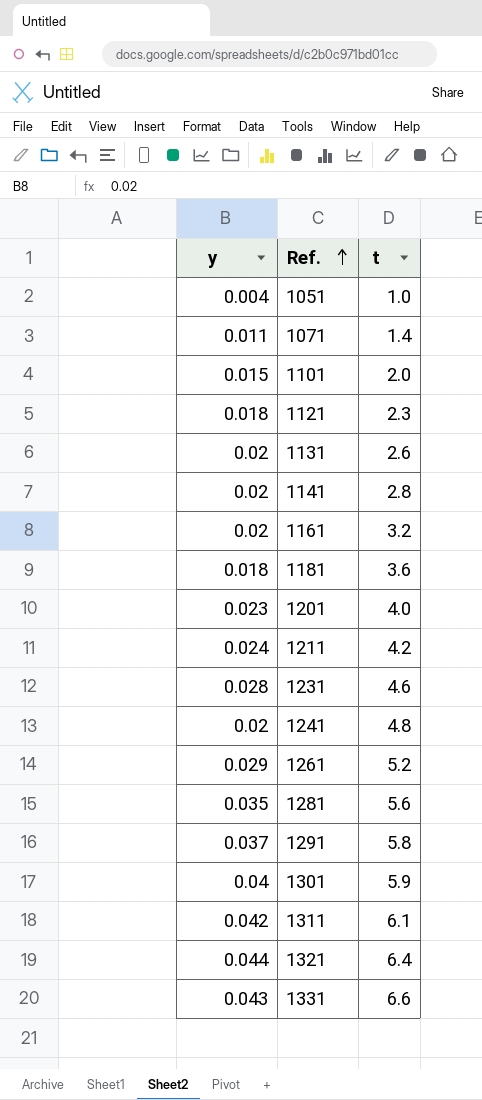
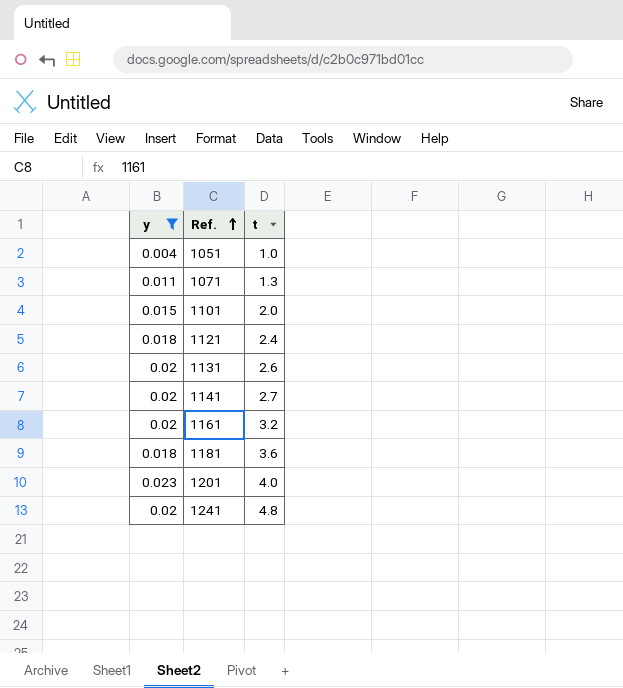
filter: none -> y <= 0.023
1071 | t: 1.4 -> 1.3
1121 | t: 2.3 -> 2.4
1141 | t: 2.8 -> 2.7

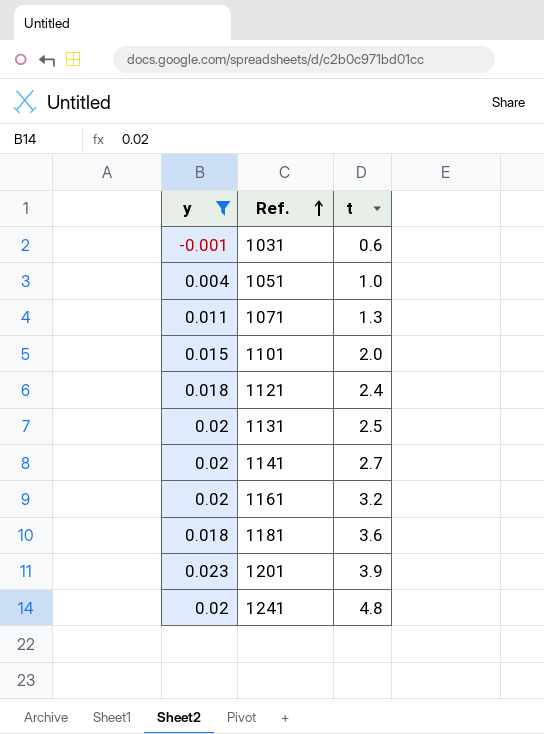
row 1031: none -> -0.001 | 0.6
1131 | t: 2.6 -> 2.5
1201 | t: 4.0 -> 3.9

